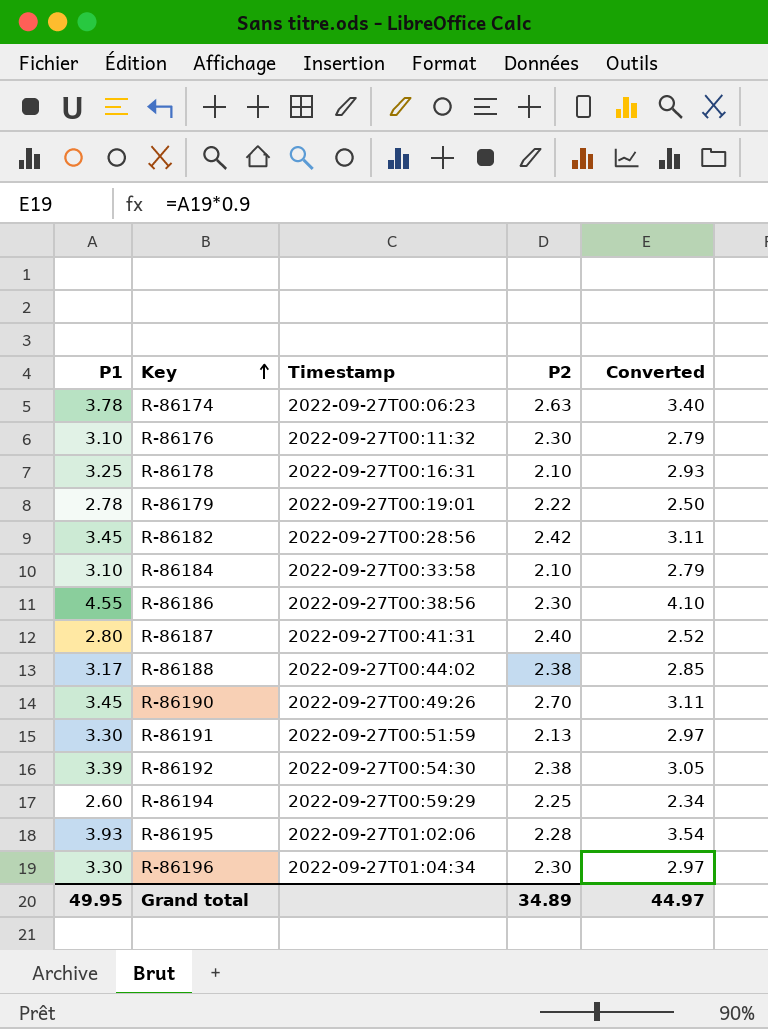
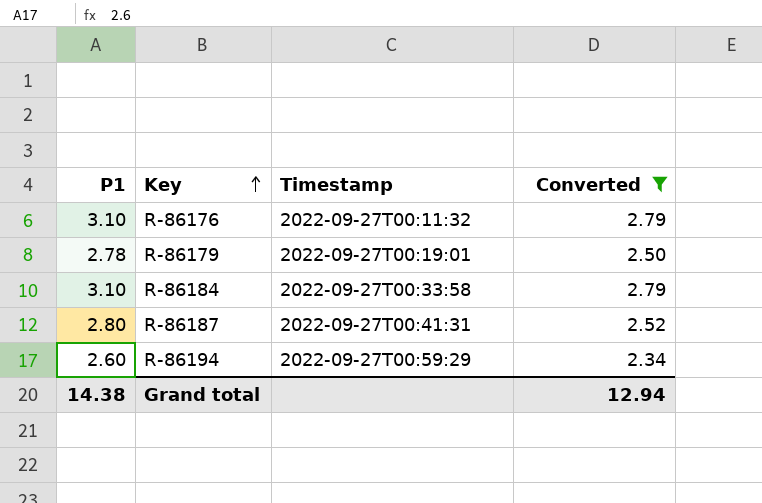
filter: none -> Converted <= 2.79
column P2 | position: 4 -> none
Grand total | P1: 49.95 -> 14.38
Grand total | Converted: 44.97 -> 12.94

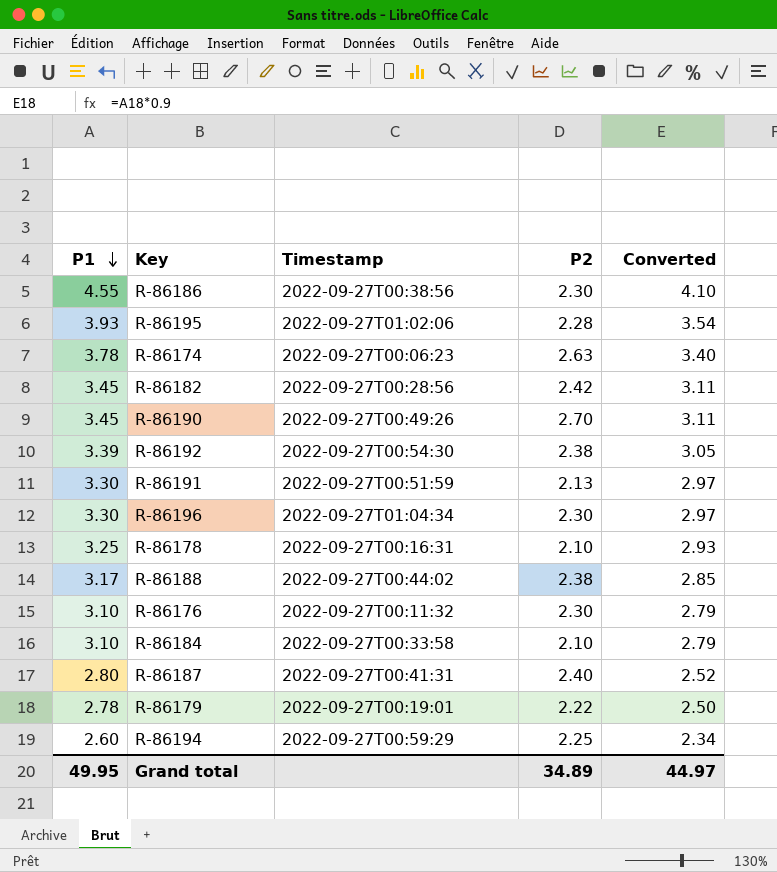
filter: Converted <= 2.79 -> none
row order: Key ascending -> P1 descending
column P2 | position: none -> 4
Grand total | P1: 14.38 -> 49.95
Grand total | Converted: 12.94 -> 44.97

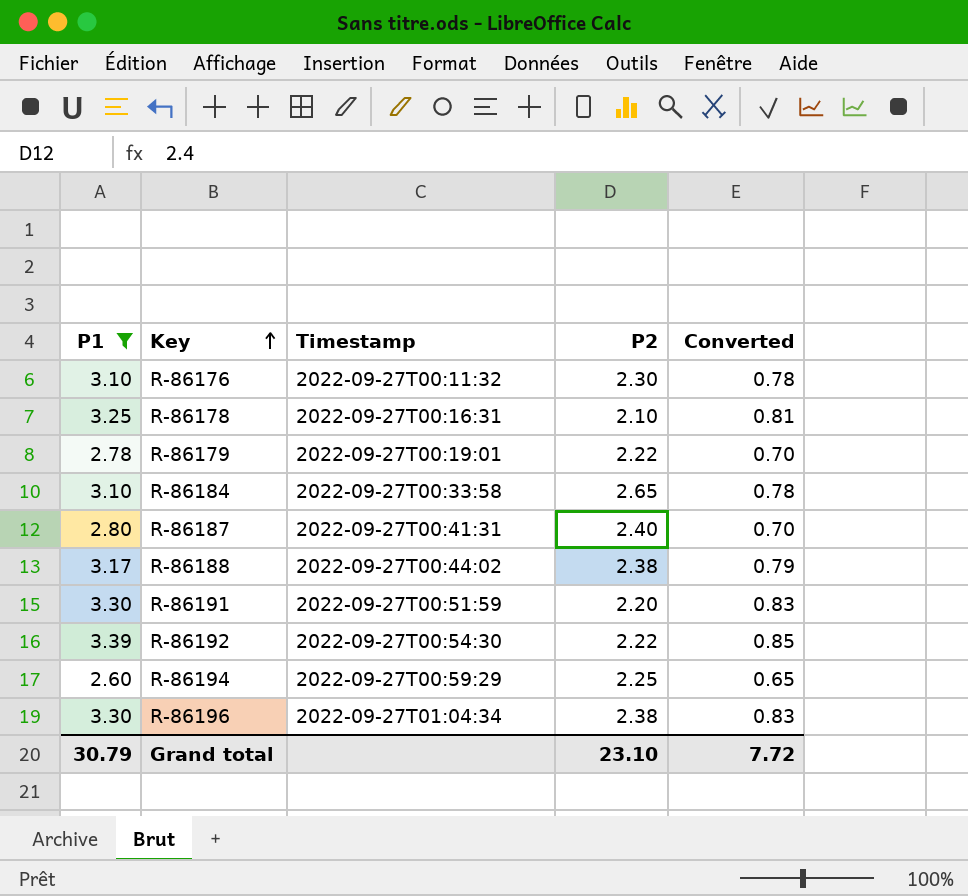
filter: none -> P1 <= 3.39
row order: P1 descending -> Key ascending
column Converted | formula: [P1] * 0.9 -> [P1] * 0.25
R-86184 | P2: 2.10 -> 2.65
R-86191 | P2: 2.13 -> 2.20
R-86192 | P2: 2.38 -> 2.22
R-86196 | P2: 2.30 -> 2.38
Grand total | P1: 49.95 -> 30.79
Grand total | P2: 34.89 -> 23.10
Grand total | Converted: 44.97 -> 7.72

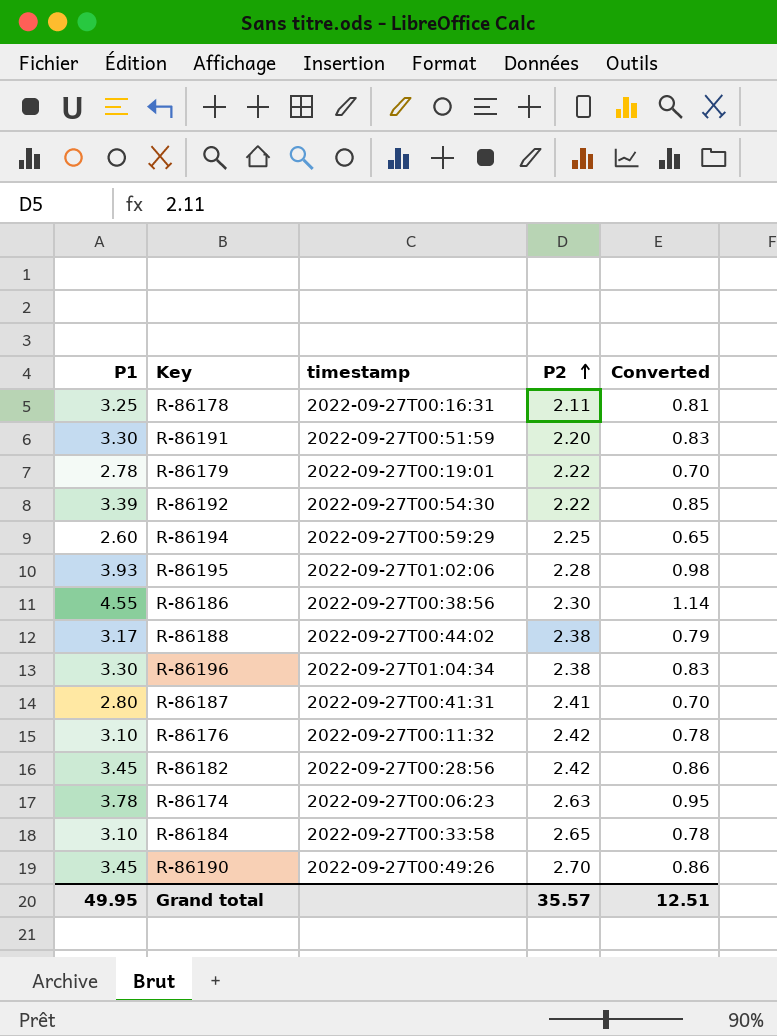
filter: P1 <= 3.39 -> none
row order: Key ascending -> P2 ascending
column name: Timestamp -> timestamp
R-86178 | P2: 2.10 -> 2.11
R-86187 | P2: 2.40 -> 2.41
R-86176 | P2: 2.30 -> 2.42
Grand total | P1: 30.79 -> 49.95
Grand total | P2: 23.10 -> 35.57
Grand total | Converted: 7.72 -> 12.51

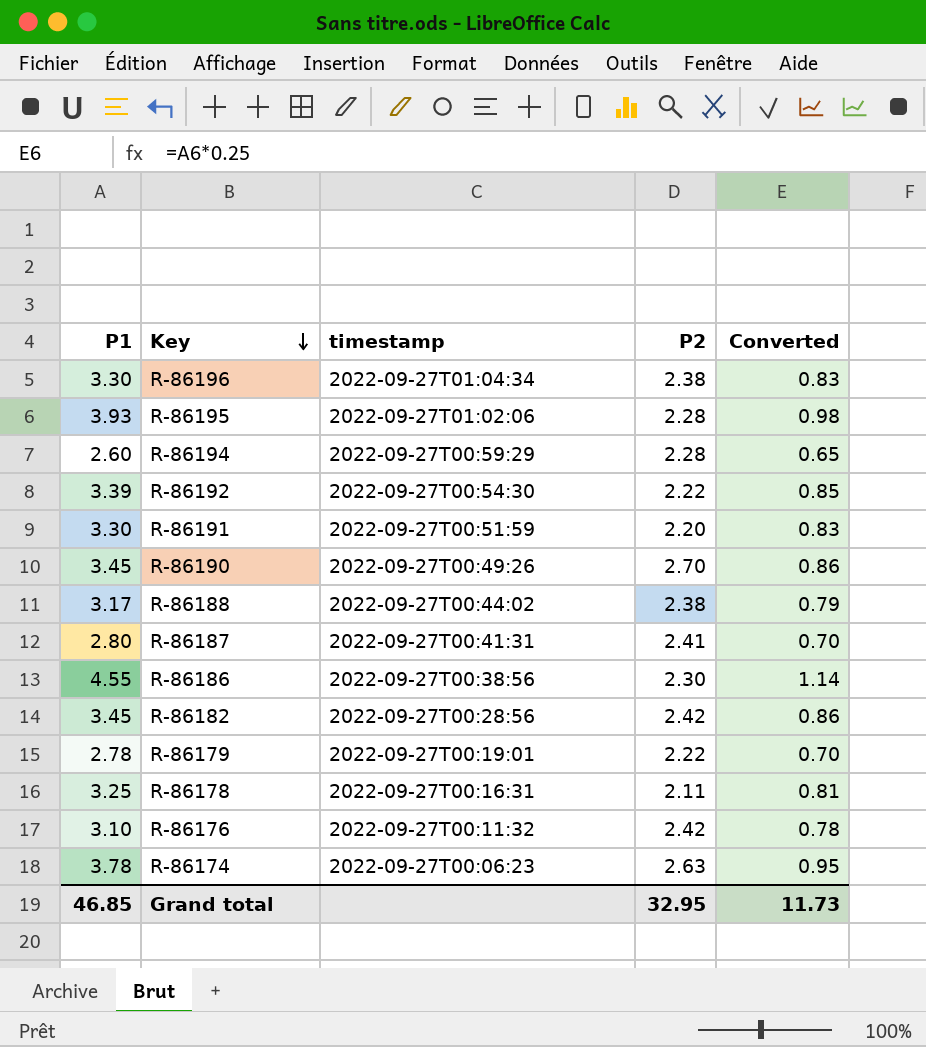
row order: P2 ascending -> Key descending
row R-86184: 3.10 | 2022-09-27T00:33:58 | 2.65 | 0.78 -> none
R-86194 | P2: 2.25 -> 2.28
Grand total | P1: 49.95 -> 46.85
Grand total | P2: 35.57 -> 32.95
Grand total | Converted: 12.51 -> 11.73

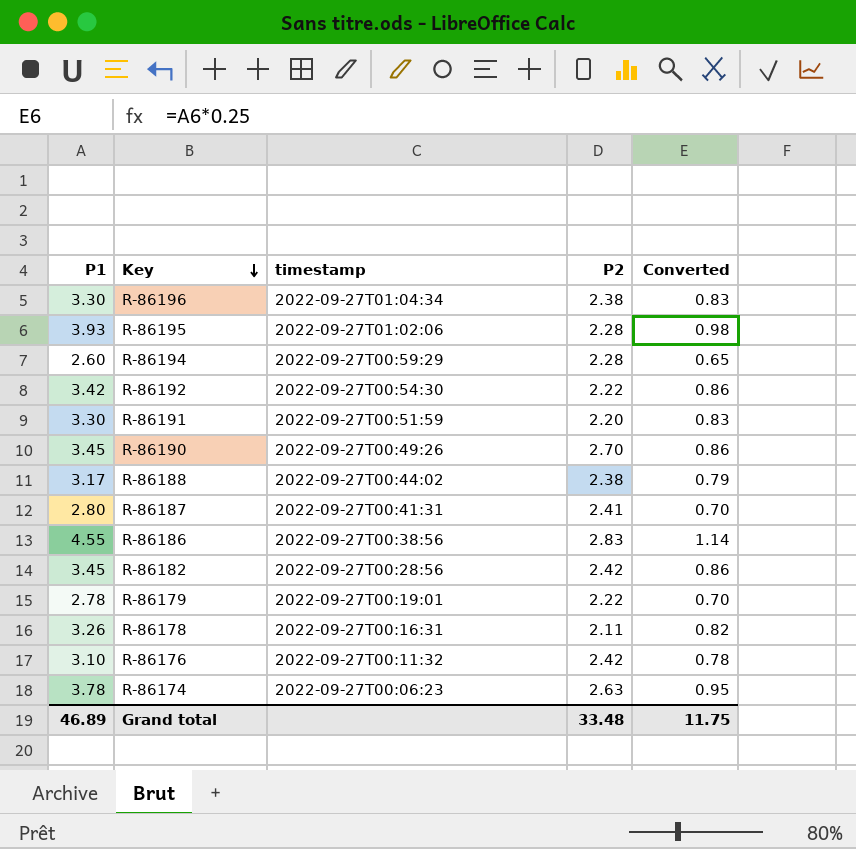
R-86192 | P1: 3.39 -> 3.42
R-86192 | Converted: 0.85 -> 0.86
R-86186 | P2: 2.30 -> 2.83
R-86178 | P1: 3.25 -> 3.26
R-86178 | Converted: 0.81 -> 0.82
Grand total | P1: 46.85 -> 46.89
Grand total | P2: 32.95 -> 33.48
Grand total | Converted: 11.73 -> 11.75

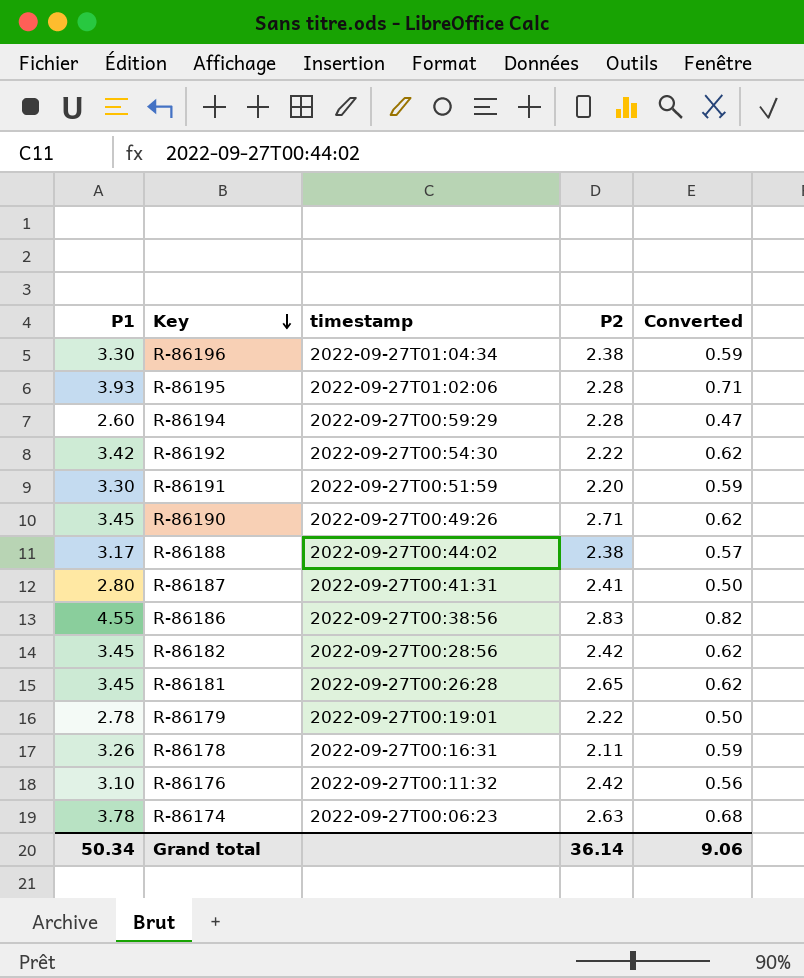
column Converted | formula: [P1] * 0.25 -> [P1] * 0.18
R-86190 | P2: 2.70 -> 2.71
row R-86181: none -> 3.45 | 2022-09-27T00:26:28 | 2.65 | 0.62
Grand total | P1: 46.89 -> 50.34
Grand total | P2: 33.48 -> 36.14
Grand total | Converted: 11.75 -> 9.06

